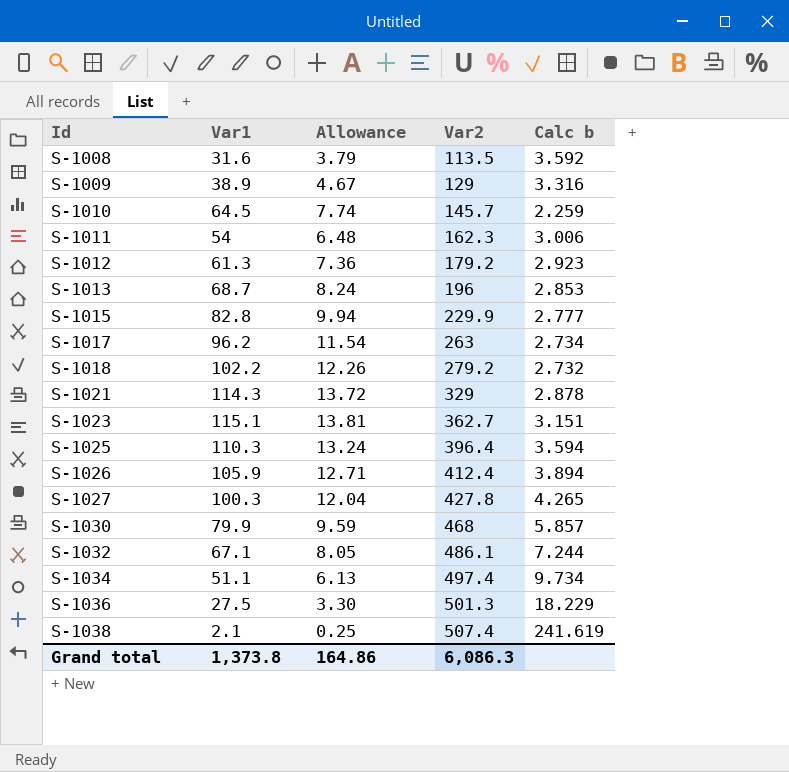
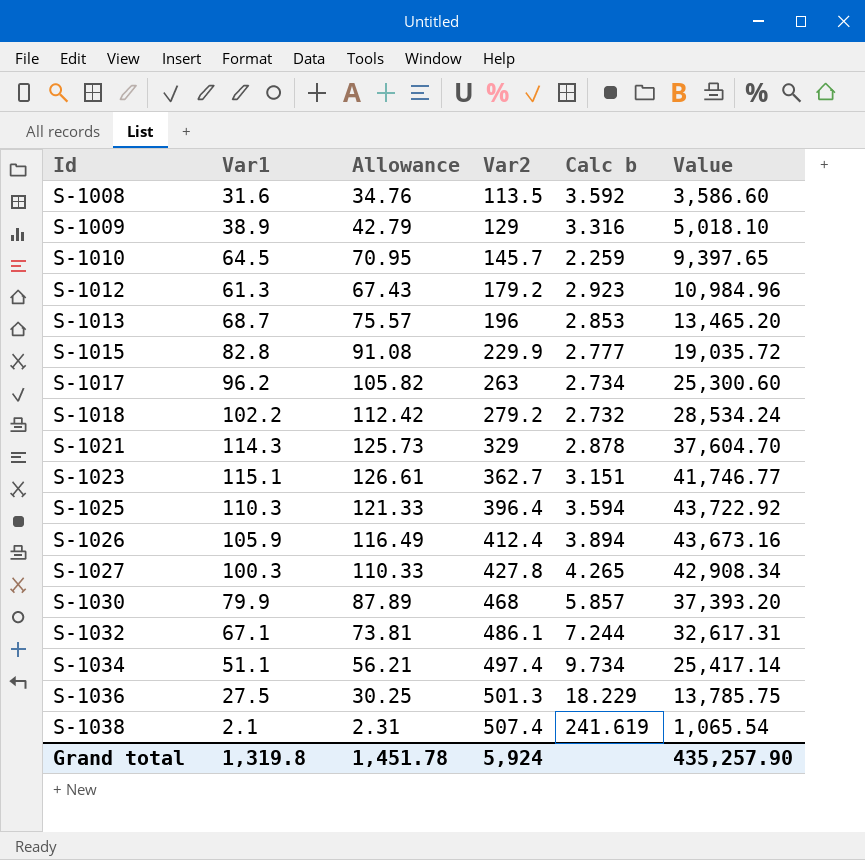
column Allowance | formula: [Var1] * 0.12 -> [Var1] * 1.1
column Value | formula: none -> [Var1] * [Var2]
row S-1011: 54 | 6.48 | 162.3 | 3.006 -> none
Grand total | Var1: 1,373.8 -> 1,319.8
Grand total | Allowance: 164.86 -> 1,451.78
Grand total | Var2: 6,086.3 -> 5,924

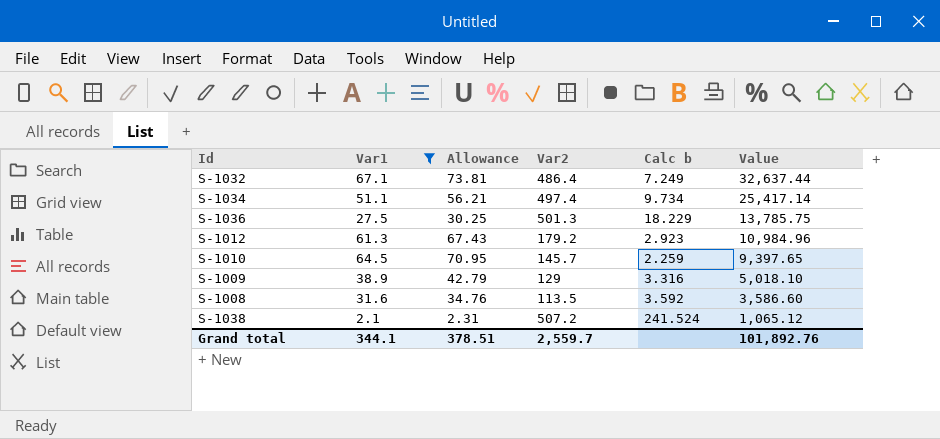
filter: none -> Var1 <= 67.1
row order: Id ascending -> Value descending
S-1032 | Var2: 486.1 -> 486.4
S-1032 | Calc b: 7.244 -> 7.249
S-1032 | Value: 32,617.31 -> 32,637.44
S-1038 | Var2: 507.4 -> 507.2
S-1038 | Calc b: 241.619 -> 241.524
S-1038 | Value: 1,065.54 -> 1,065.12
Grand total | Var1: 1,319.8 -> 344.1
Grand total | Allowance: 1,451.78 -> 378.51
Grand total | Var2: 5,924 -> 2,559.7
Grand total | Value: 435,257.90 -> 101,892.76

